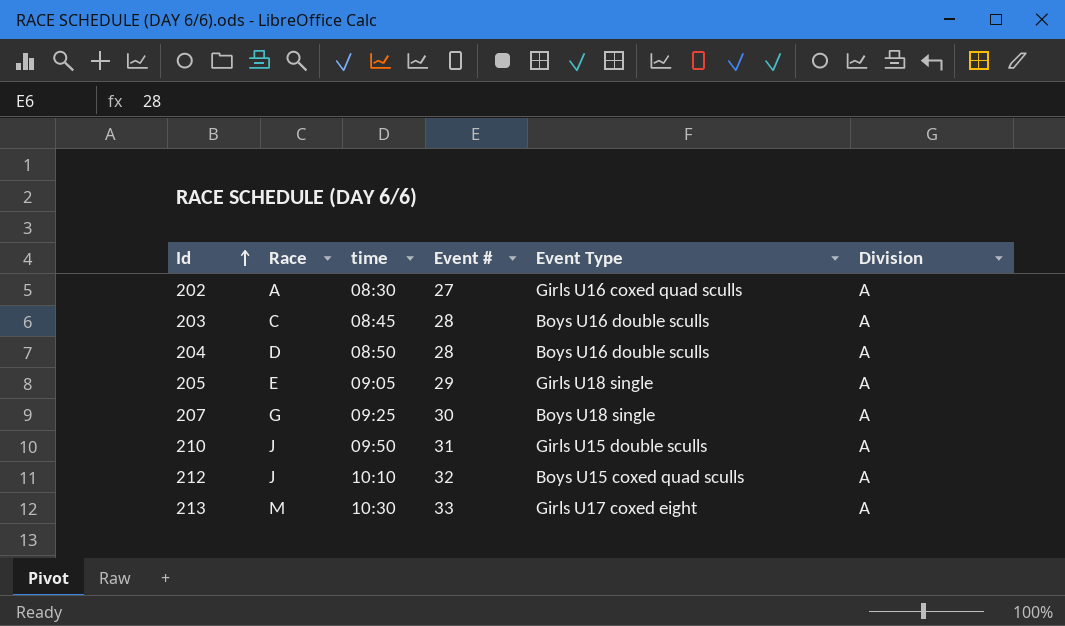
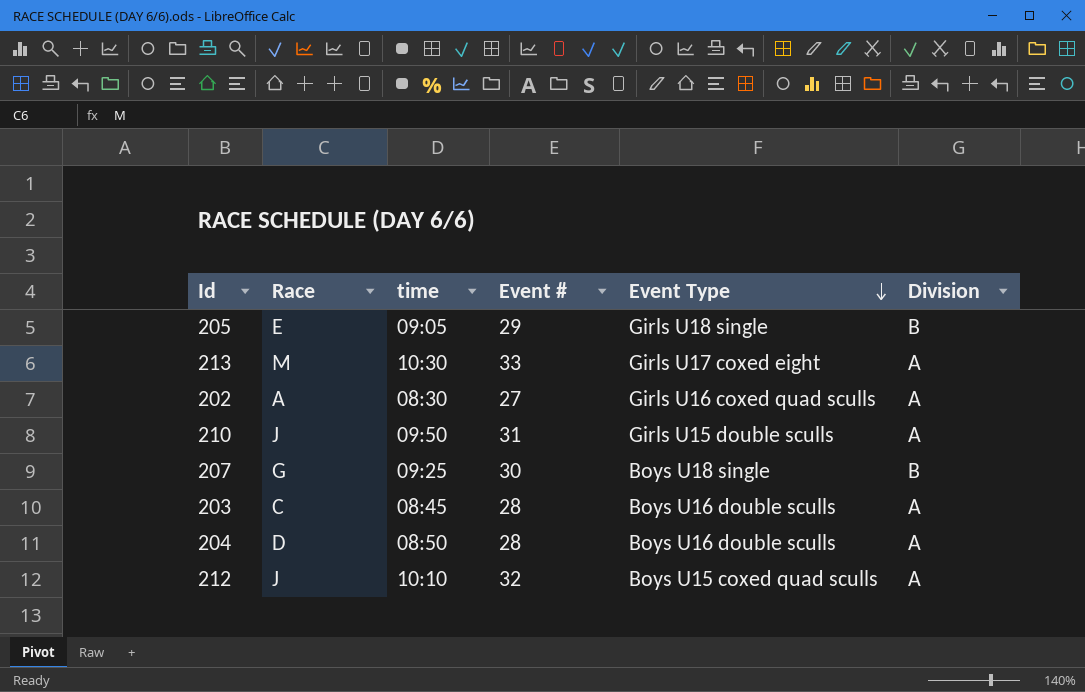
row order: Id ascending -> Event Type descending
205 | Division: A -> B
207 | Division: A -> B

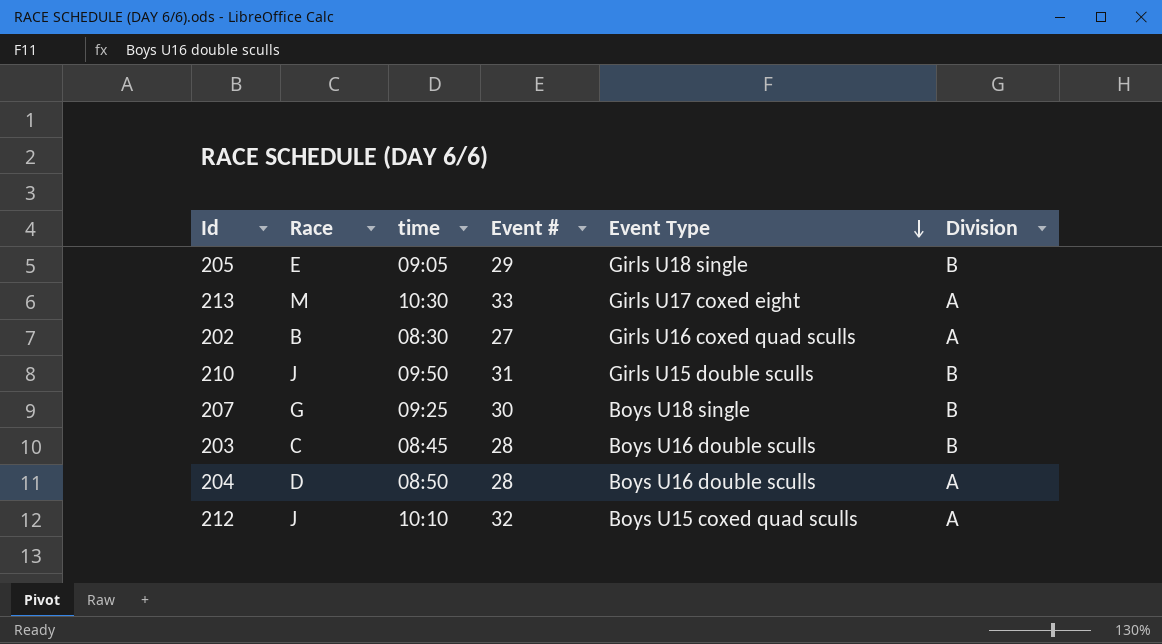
202 | Race: A -> B
210 | Division: A -> B
203 | Division: A -> B

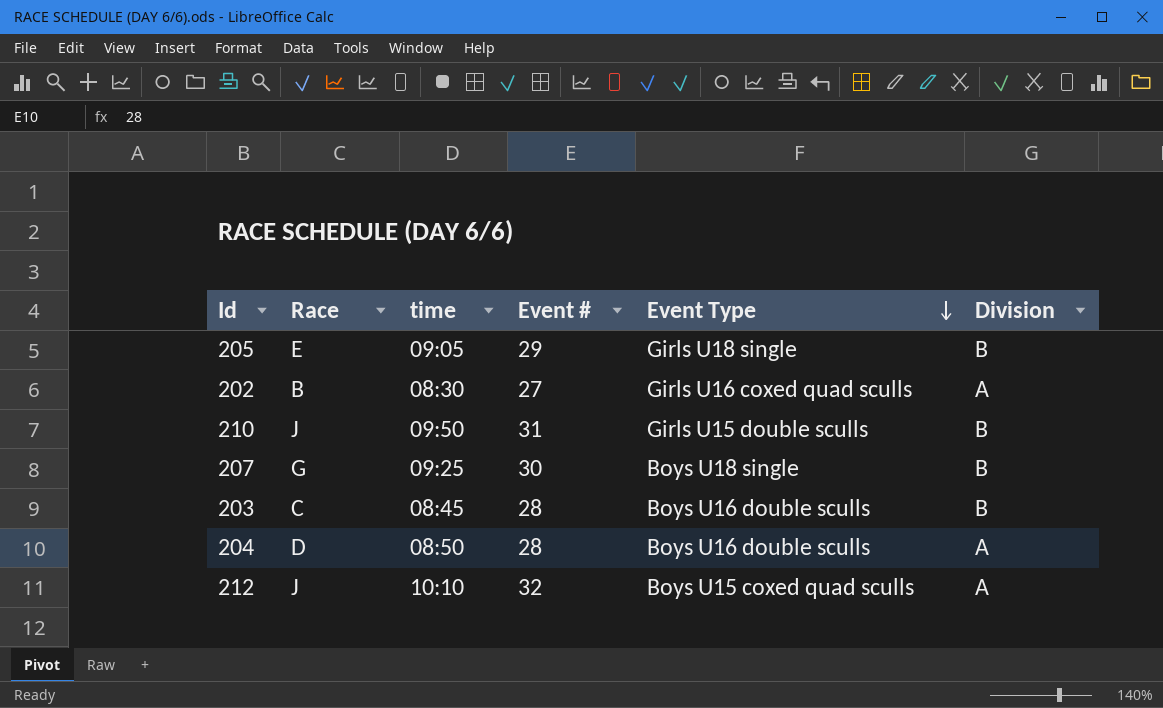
row 213: M | 10:30 | 33 | Girls U17 coxed eight | A -> none

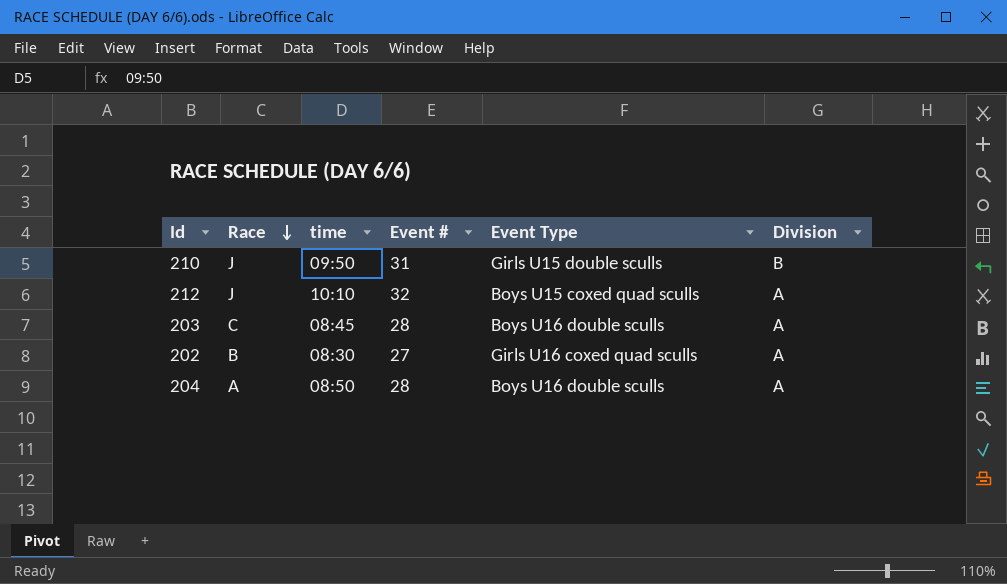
row order: Event Type descending -> Race descending
row 205: E | 09:05 | 29 | Girls U18 single | B -> none
row 207: G | 09:25 | 30 | Boys U18 single | B -> none
203 | Division: B -> A
204 | Race: D -> A

